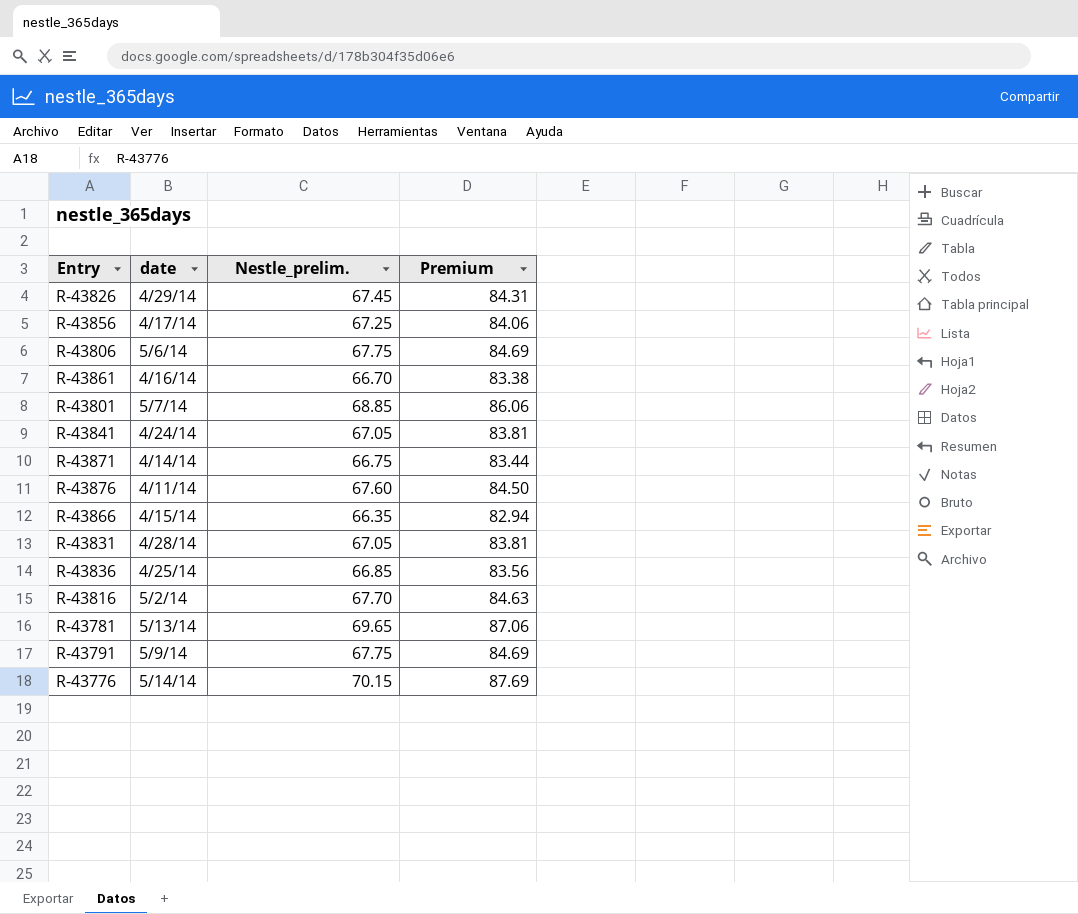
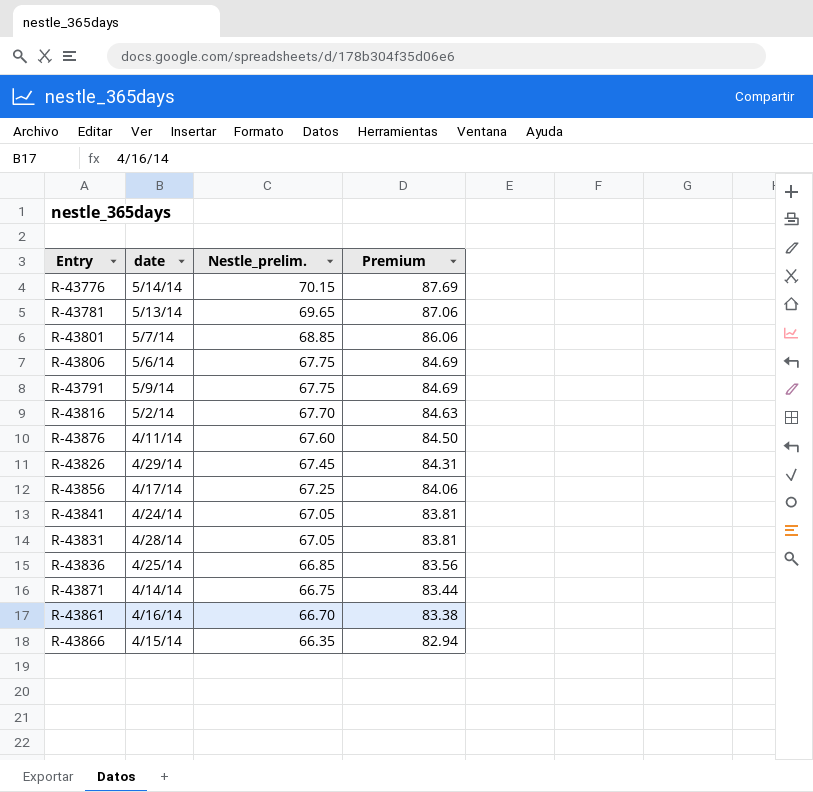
row order: none -> Nestle_prelim. descending

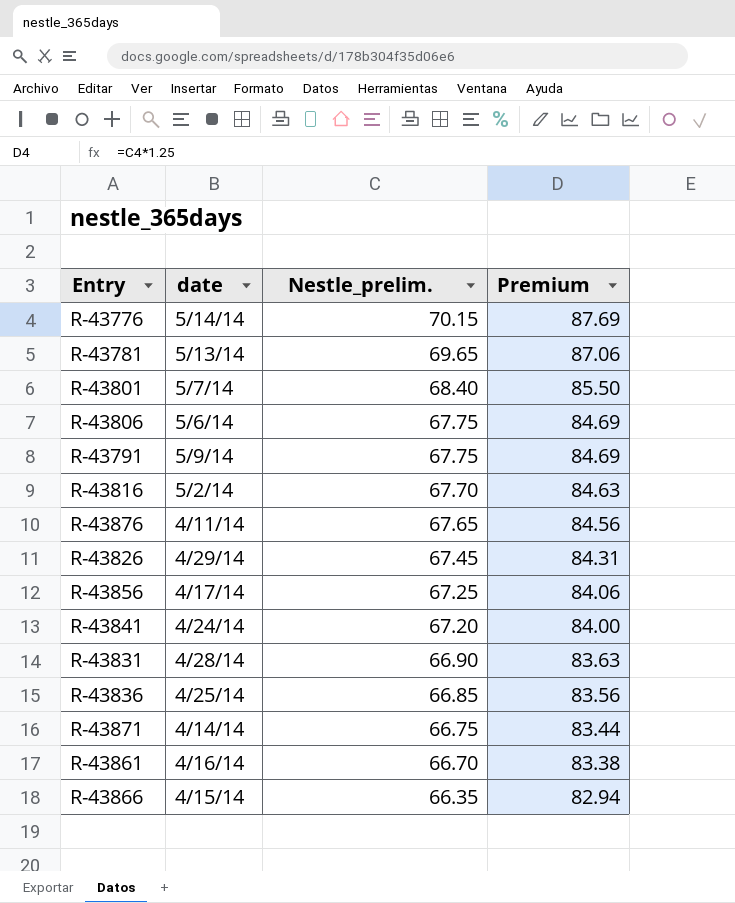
R-43801 | Nestle_prelim.: 68.85 -> 68.40
R-43801 | Premium: 86.06 -> 85.50
R-43876 | Nestle_prelim.: 67.60 -> 67.65
R-43876 | Premium: 84.50 -> 84.56
R-43841 | Nestle_prelim.: 67.05 -> 67.20
R-43841 | Premium: 83.81 -> 84.00
R-43831 | Nestle_prelim.: 67.05 -> 66.90
R-43831 | Premium: 83.81 -> 83.63

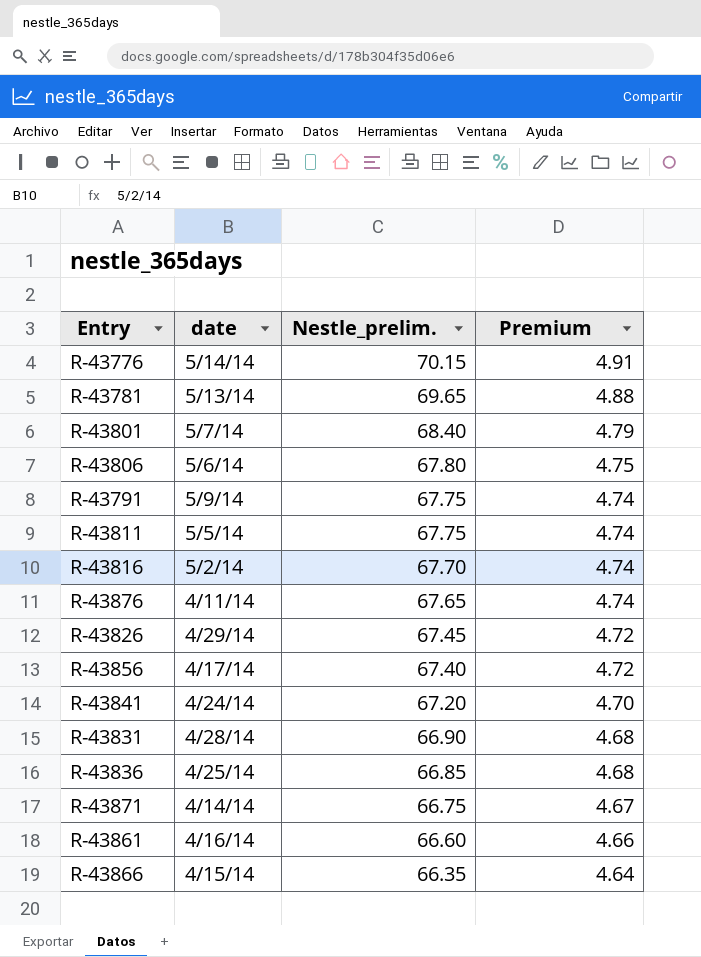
column Premium | formula: [Nestle_prelim.] * 1.25 -> [Nestle_prelim.] * 0.07
R-43806 | Nestle_prelim.: 67.75 -> 67.80
row R-43811: none -> 5/5/14 | 67.75 | 4.74
R-43856 | Nestle_prelim.: 67.25 -> 67.40
R-43861 | Nestle_prelim.: 66.70 -> 66.60

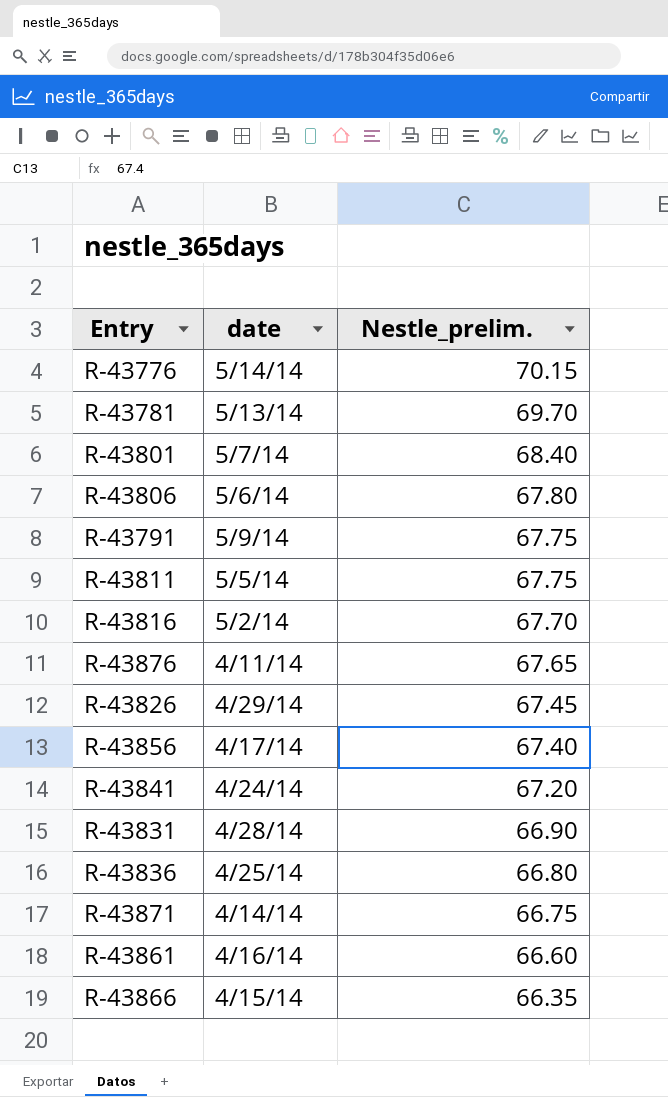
column Premium | formula: [Nestle_prelim.] * 0.07 -> none
R-43781 | Nestle_prelim.: 69.65 -> 69.70
R-43836 | Nestle_prelim.: 66.85 -> 66.80

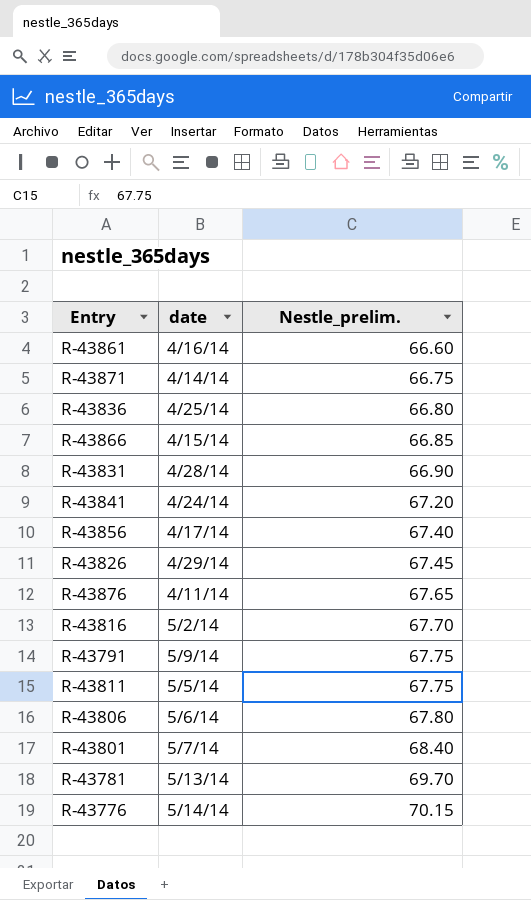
row order: Nestle_prelim. descending -> Nestle_prelim. ascending
R-43866 | Nestle_prelim.: 66.35 -> 66.85

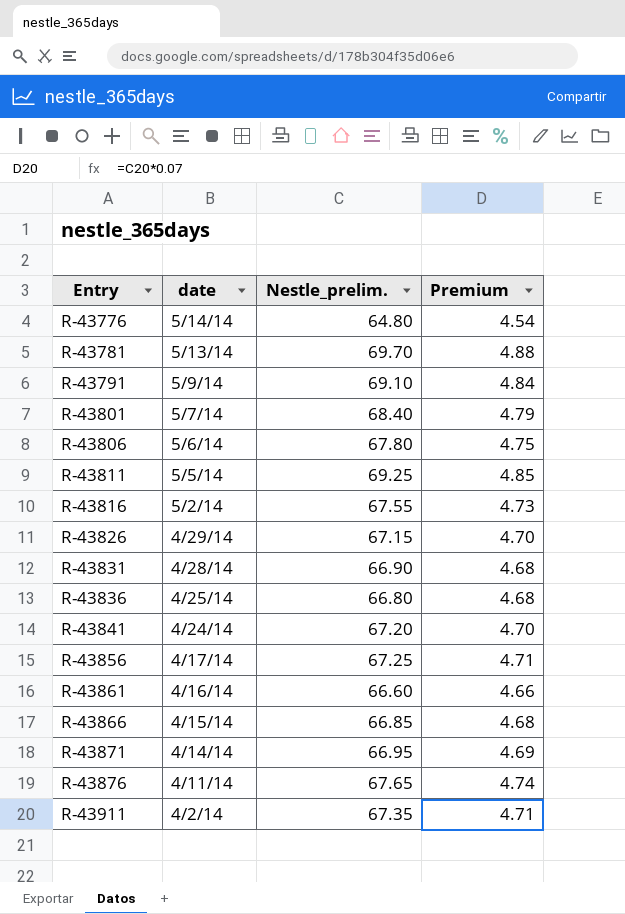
row order: Nestle_prelim. ascending -> Entry ascending
column Premium | formula: none -> [Nestle_prelim.] * 0.07
R-43776 | Nestle_prelim.: 70.15 -> 64.80
R-43791 | Nestle_prelim.: 67.75 -> 69.10
R-43811 | Nestle_prelim.: 67.75 -> 69.25
R-43816 | Nestle_prelim.: 67.70 -> 67.55
R-43826 | Nestle_prelim.: 67.45 -> 67.15
R-43856 | Nestle_prelim.: 67.40 -> 67.25
R-43871 | Nestle_prelim.: 66.75 -> 66.95
row R-43911: none -> 4/2/14 | 67.35 | 4.71

